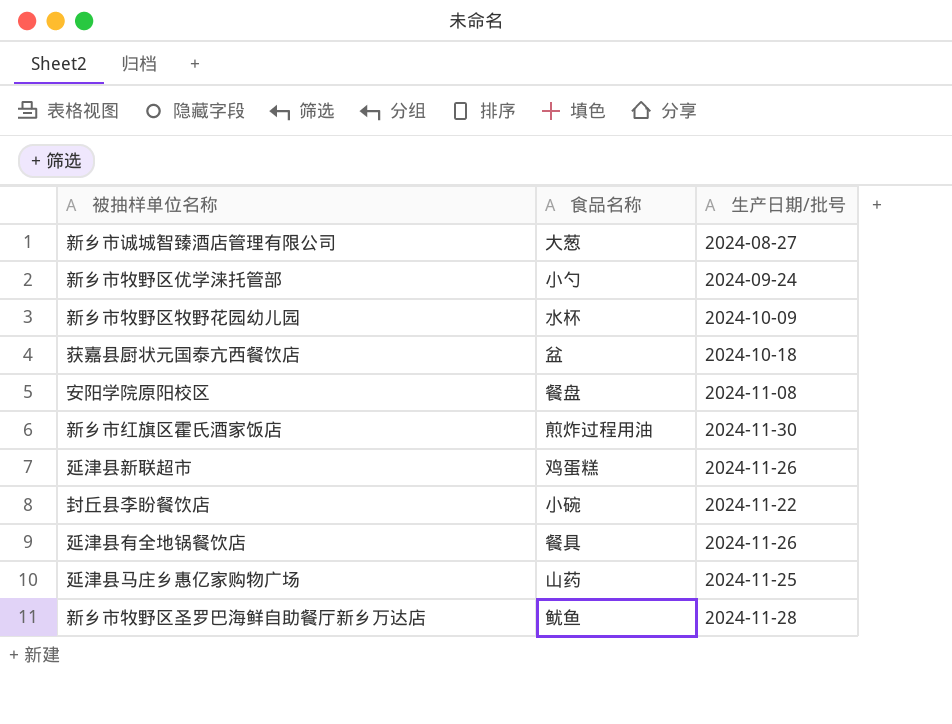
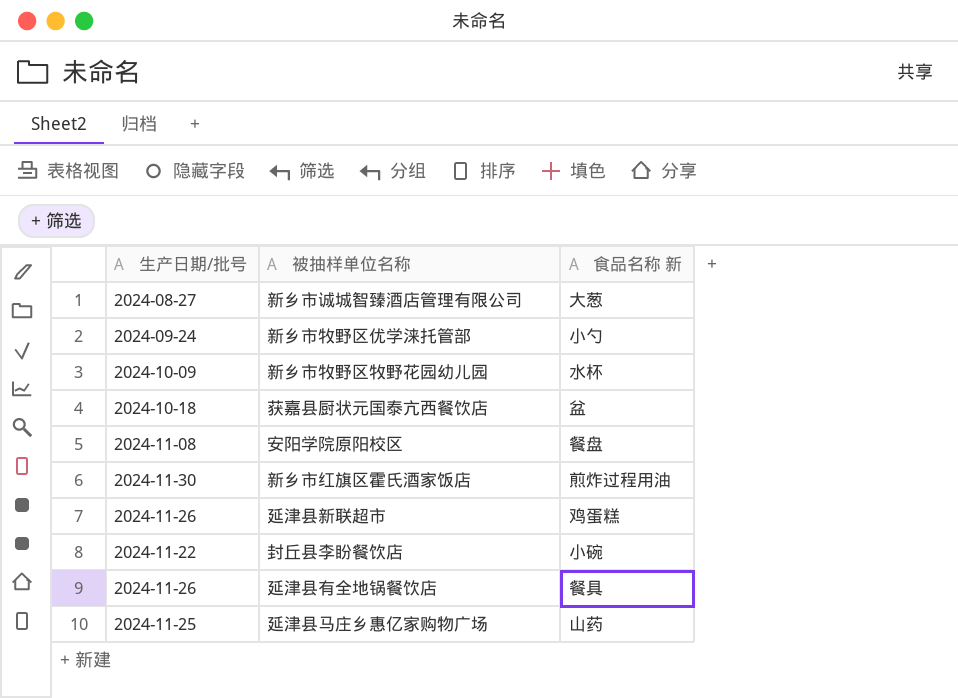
column 生产日期/批号 | position: 3 -> 1
column name: 食品名称 -> 食品名称 新
row 新乡市牧野区圣罗巴海鲜自助餐厅新乡万达店: 鱿鱼 | 2024-11-28 -> none

